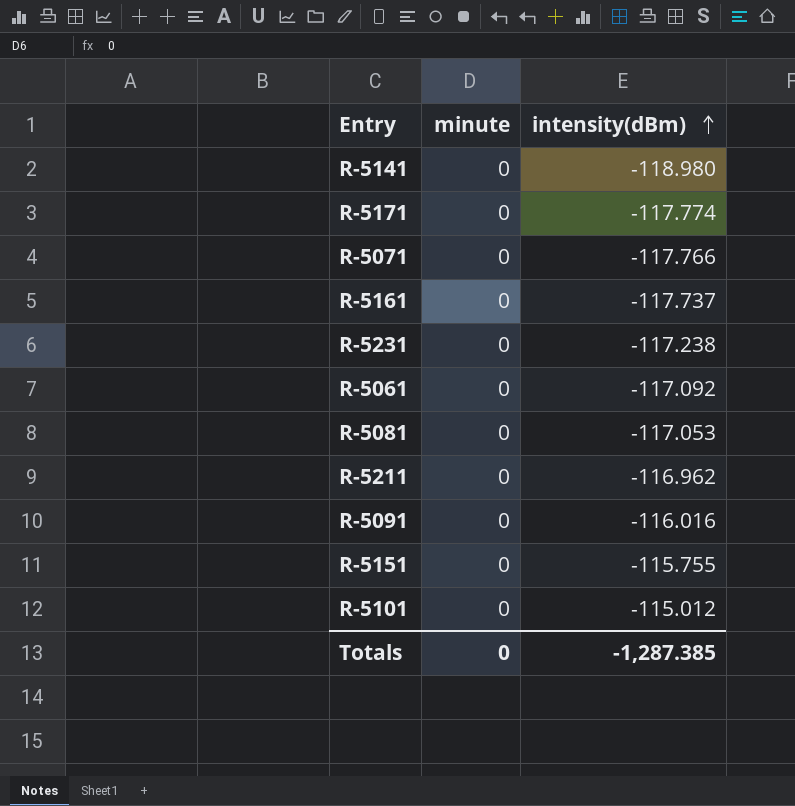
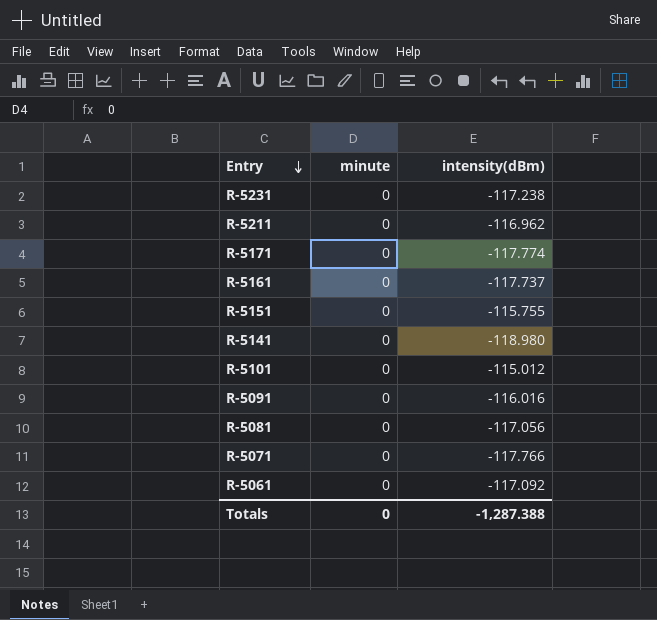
row order: intensity(dBm) ascending -> Entry descending
R-5081 | intensity(dBm): -117.053 -> -117.056
Totals | intensity(dBm): -1,287.385 -> -1,287.388

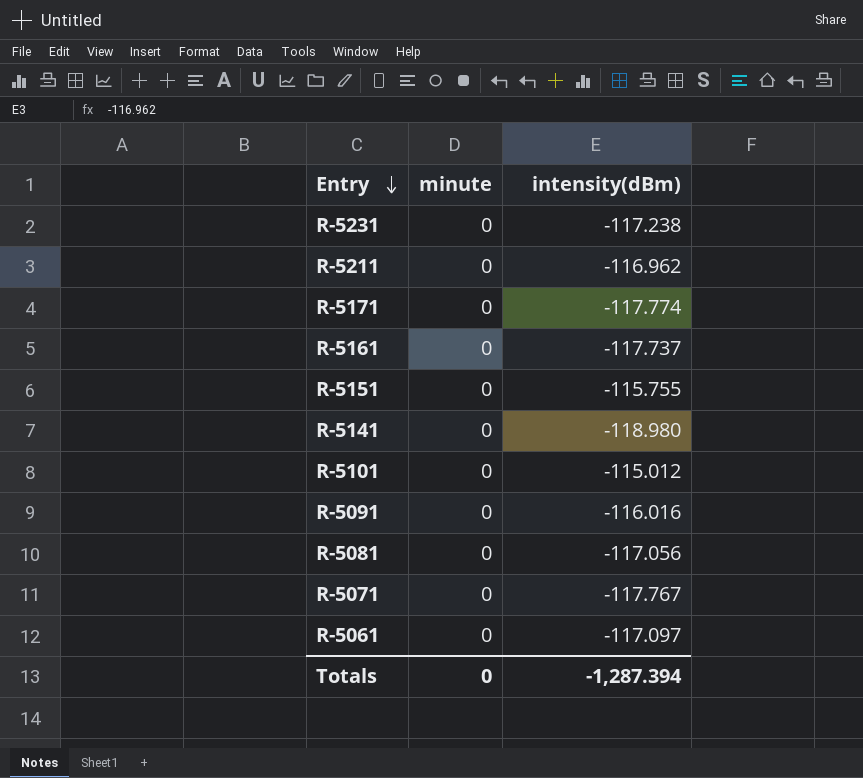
R-5071 | intensity(dBm): -117.766 -> -117.767
R-5061 | intensity(dBm): -117.092 -> -117.097
Totals | intensity(dBm): -1,287.388 -> -1,287.394

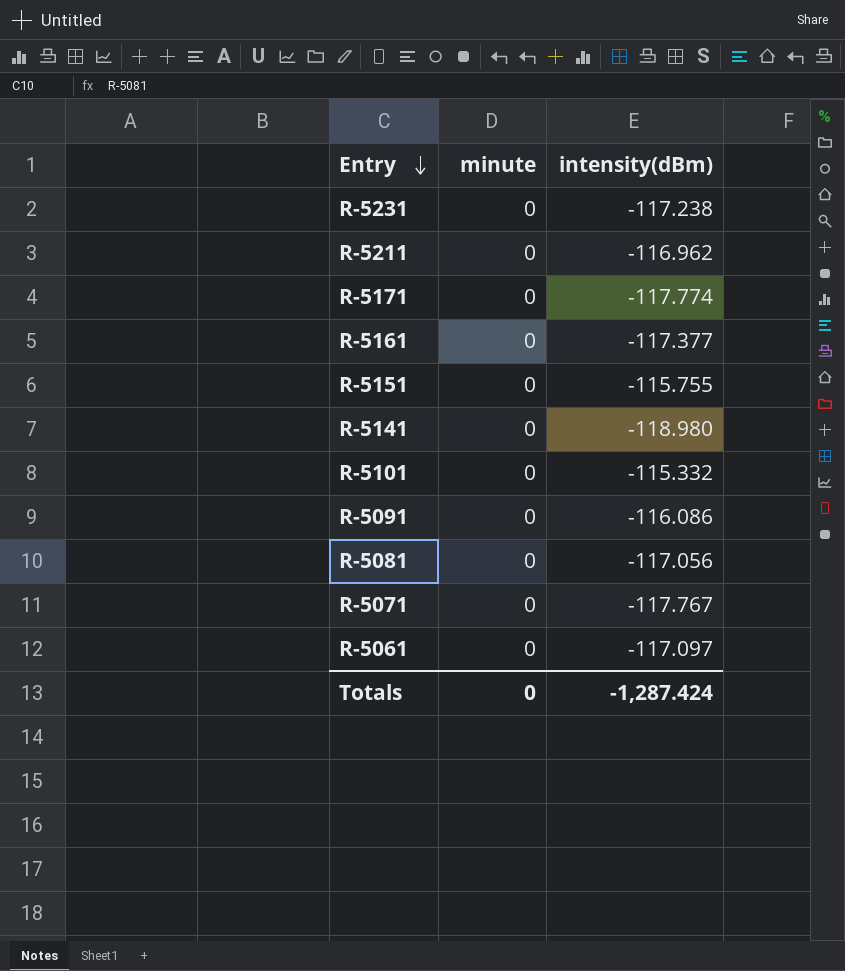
R-5161 | intensity(dBm): -117.737 -> -117.377
R-5101 | intensity(dBm): -115.012 -> -115.332
R-5091 | intensity(dBm): -116.016 -> -116.086
Totals | intensity(dBm): -1,287.394 -> -1,287.424

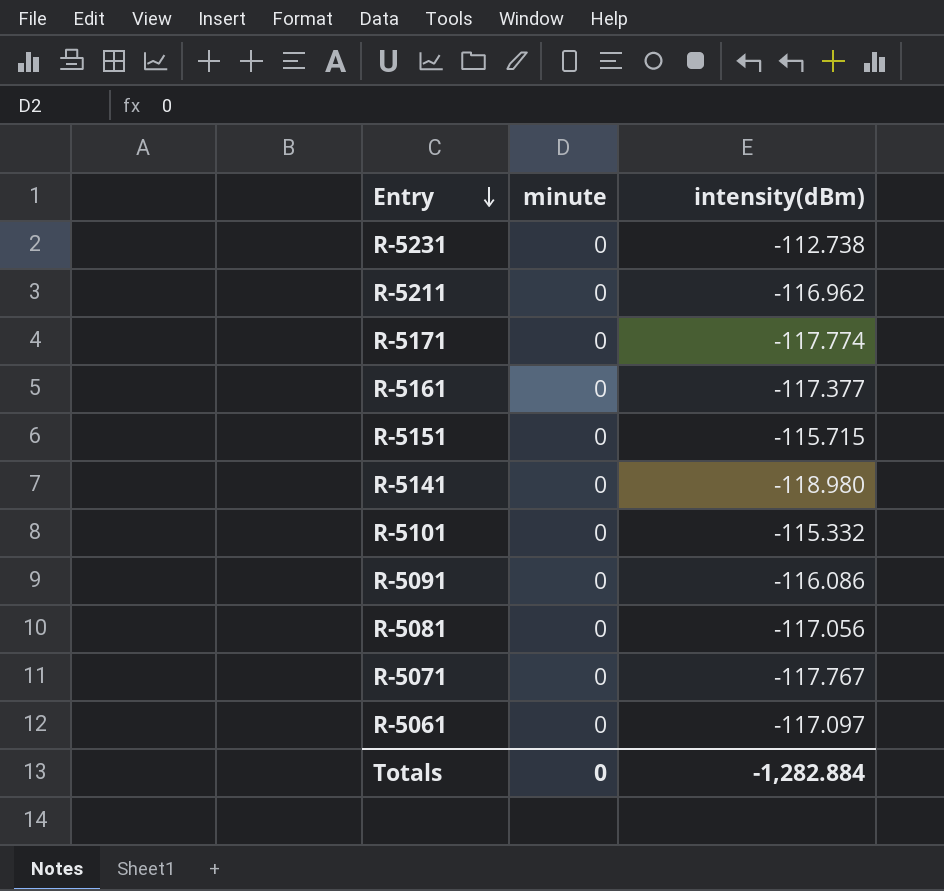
R-5231 | intensity(dBm): -117.238 -> -112.738
R-5151 | intensity(dBm): -115.755 -> -115.715
Totals | intensity(dBm): -1,287.424 -> -1,282.884

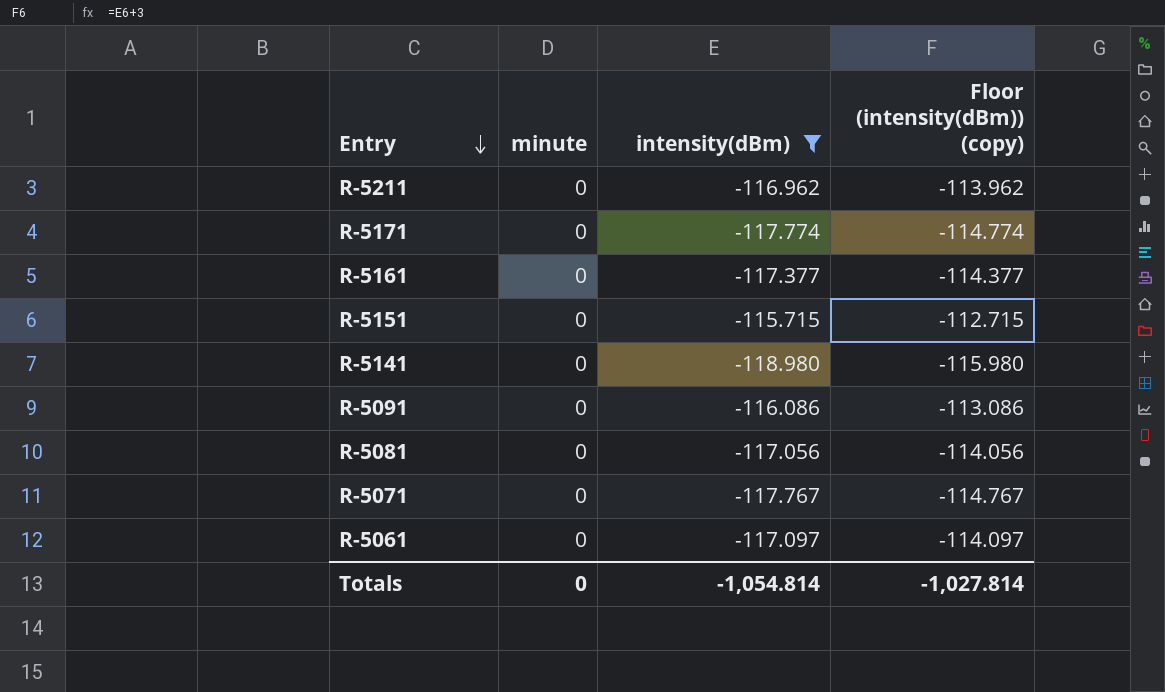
filter: none -> intensity(dBm) <= -115.715
column Floor (intensity(dBm)) (copy) | formula: none -> [intensity(dBm)] + 3
Totals | intensity(dBm): -1,282.884 -> -1,054.814

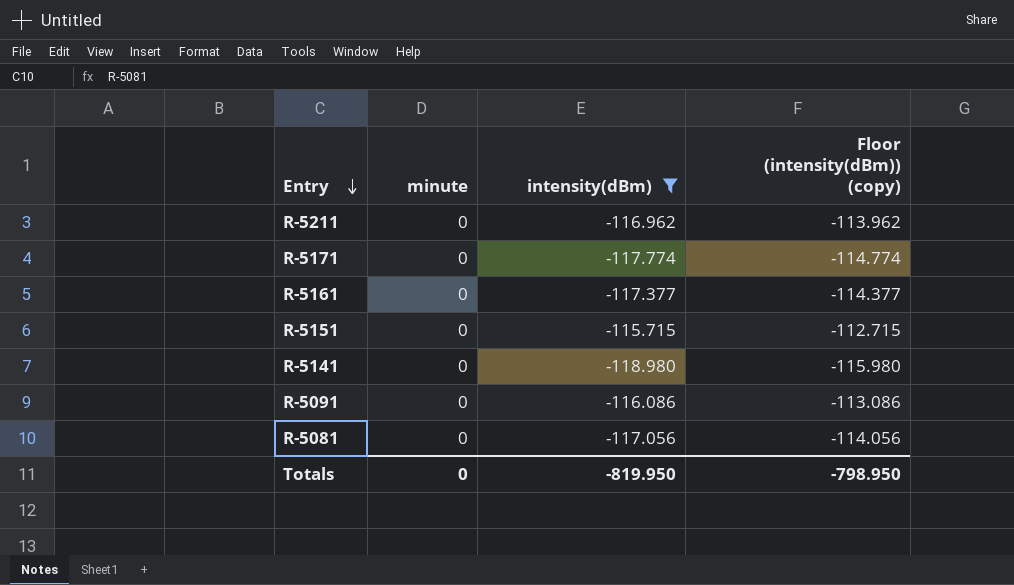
row R-5071: 0 | -117.767 | -114.767 -> none
row R-5061: 0 | -117.097 | -114.097 -> none
Totals | intensity(dBm): -1,054.814 -> -819.950
Totals | Floor (intensity(dBm)) (copy): -1,027.814 -> -798.950

